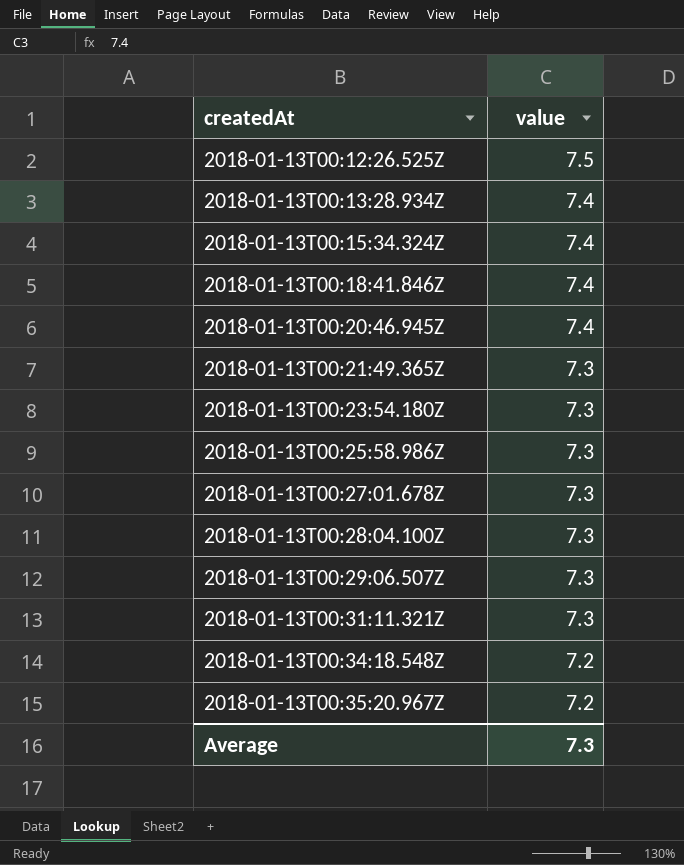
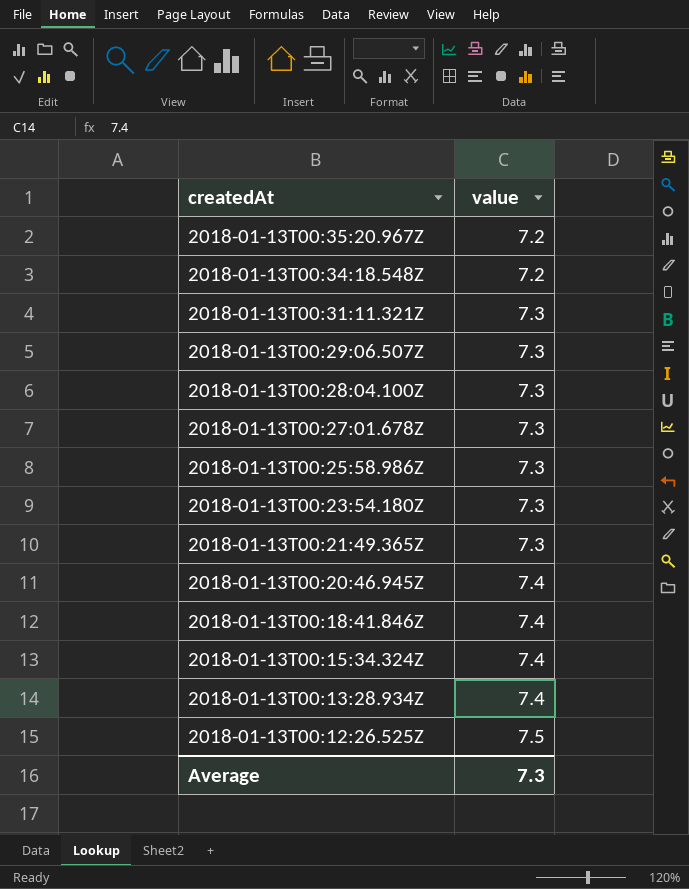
row order: createdAt ascending -> createdAt descending

